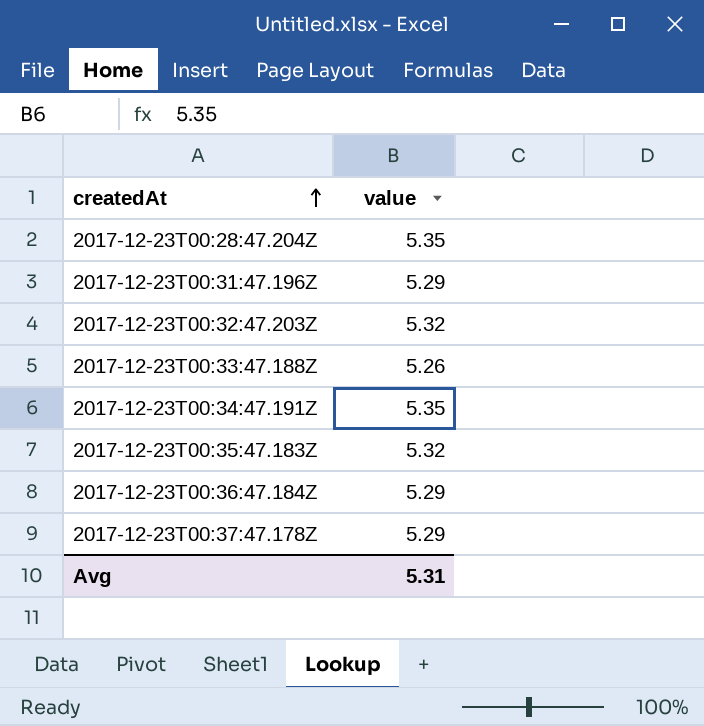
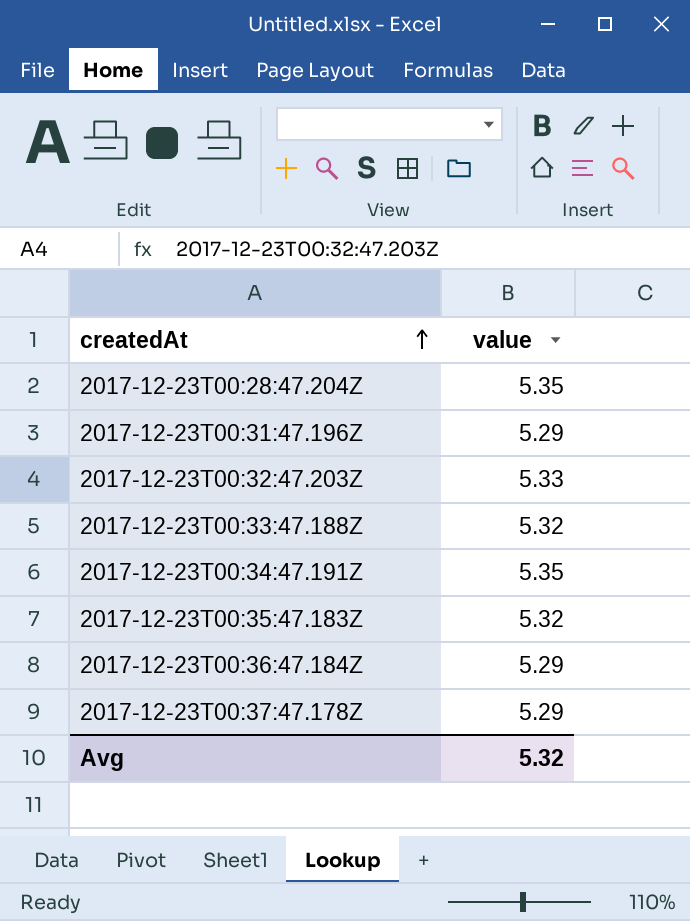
2017-12-23T00:32:47.203Z | value: 5.32 -> 5.33
2017-12-23T00:33:47.188Z | value: 5.26 -> 5.32
Avg | value: 5.31 -> 5.32

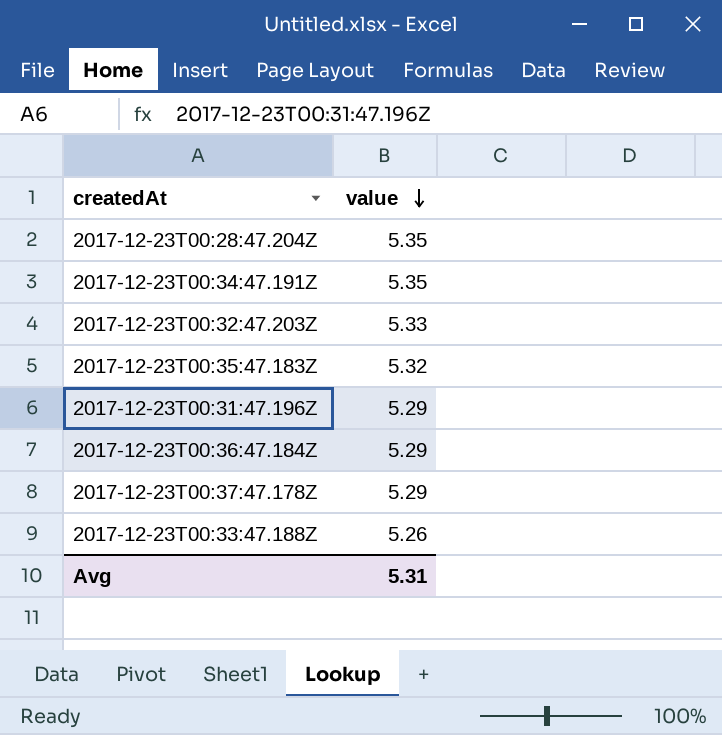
row order: createdAt ascending -> value descending
2017-12-23T00:33:47.188Z | value: 5.32 -> 5.26
Avg | value: 5.32 -> 5.31

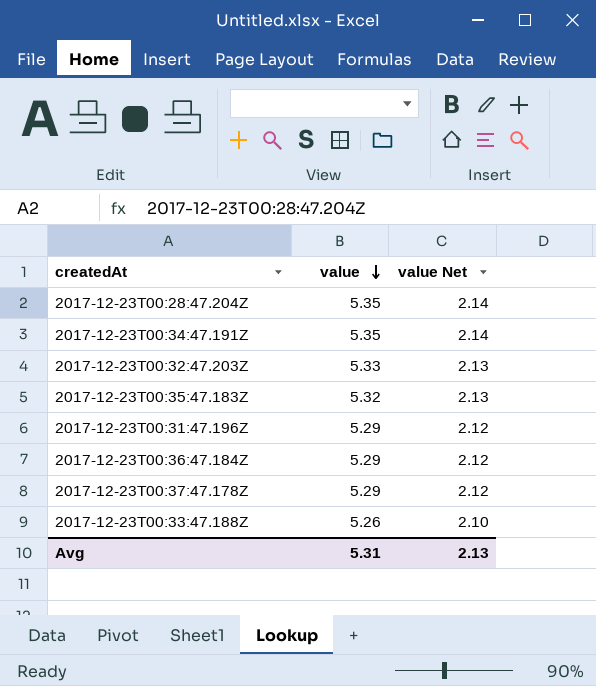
column value Net | formula: none -> [value] * 0.4

